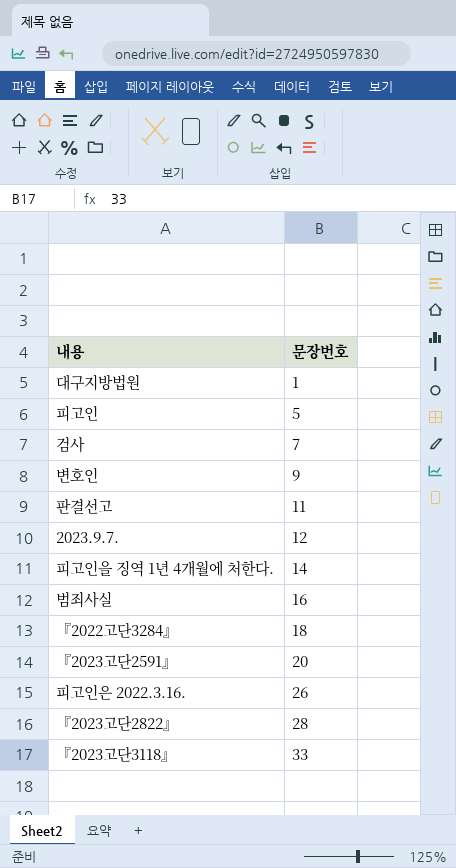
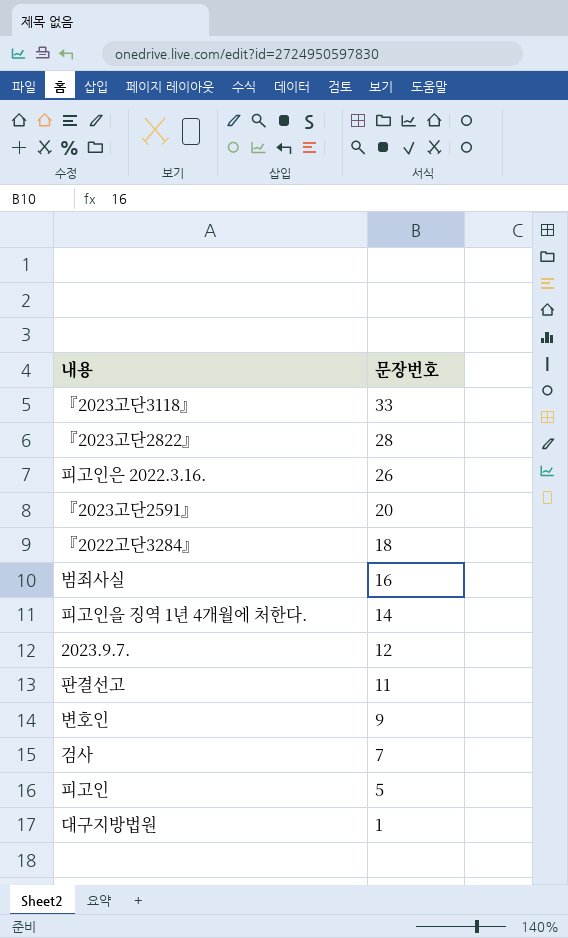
row order: 문장번호 ascending -> 문장번호 descending

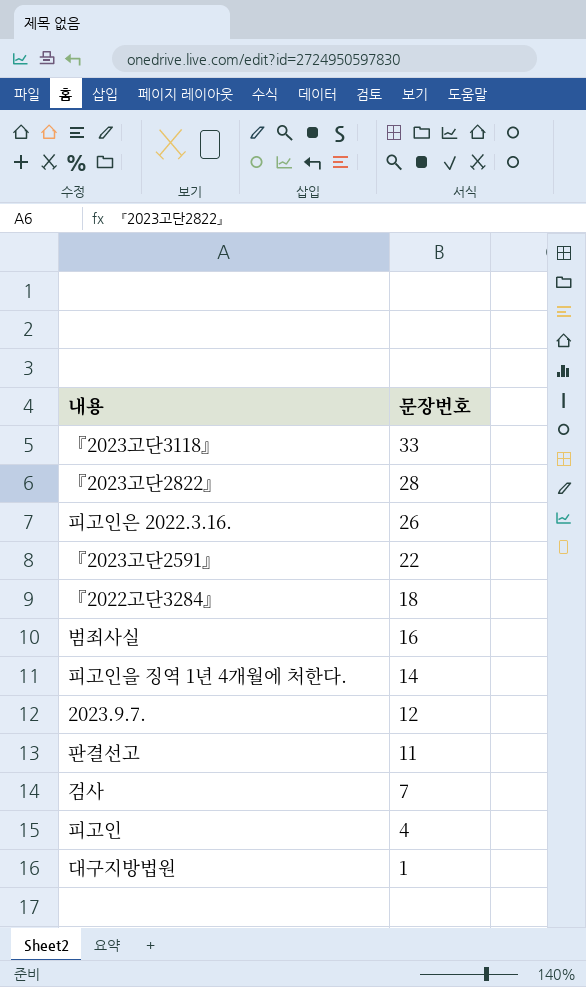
row 변호인: 9 -> none
『2023고단2591』 | 문장번호: 20 -> 22
피고인 | 문장번호: 5 -> 4

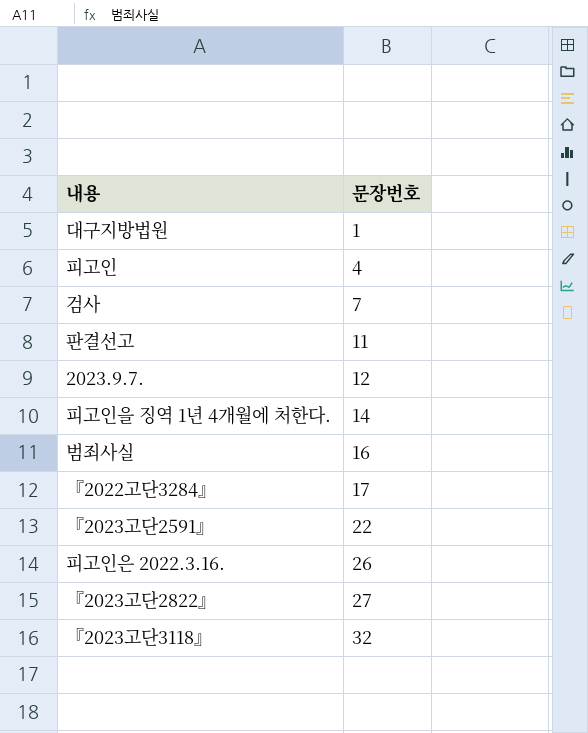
row order: 문장번호 descending -> 문장번호 ascending
『2022고단3284』 | 문장번호: 18 -> 17
『2023고단2822』 | 문장번호: 28 -> 27
『2023고단3118』 | 문장번호: 33 -> 32

